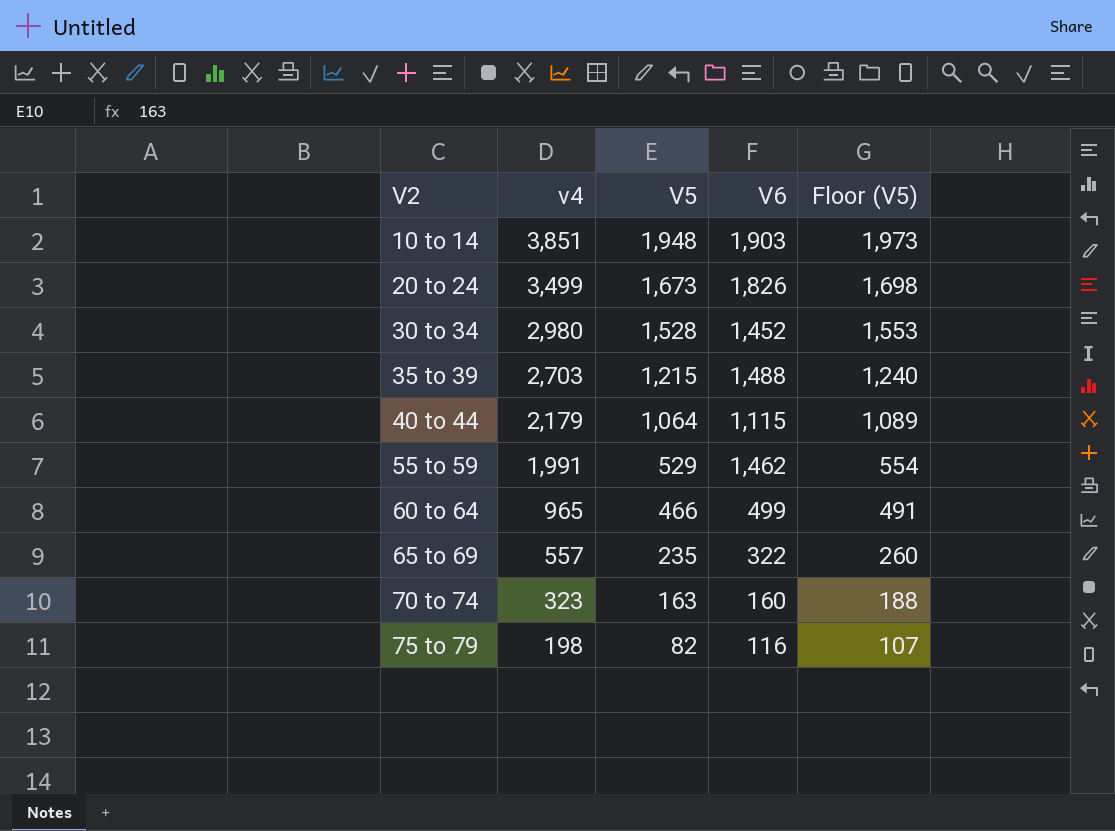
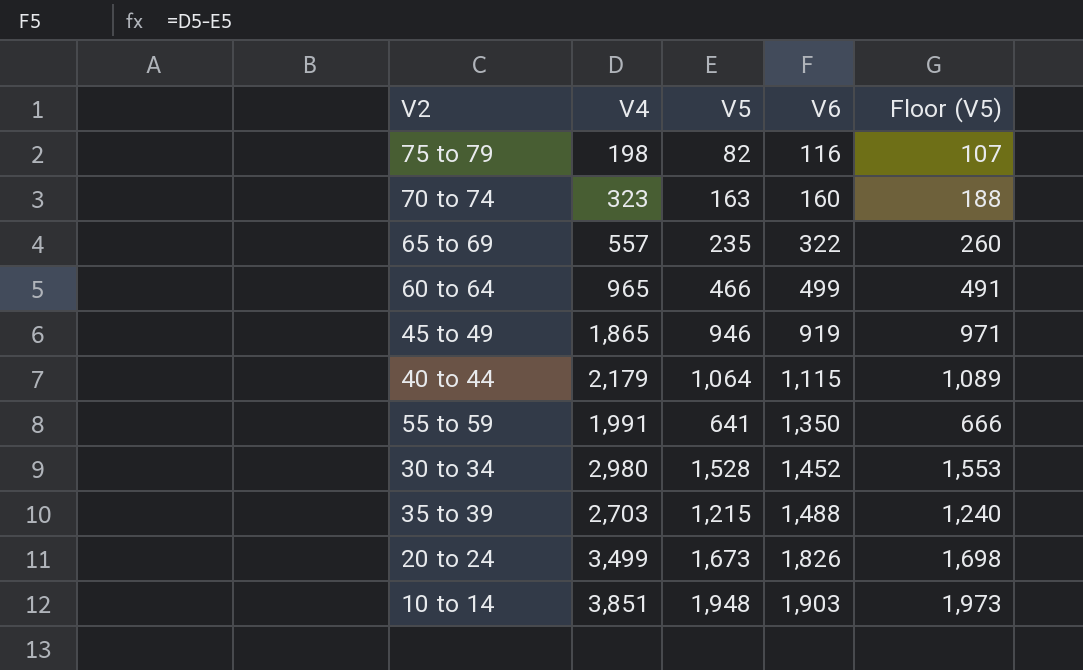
row order: V2 ascending -> V6 ascending
column name: v4 -> V4
row 45 to 49: none -> 1,865 | 946 | 919 | 971
55 to 59 | V5: 529 -> 641
55 to 59 | V6: 1,462 -> 1,350
55 to 59 | Floor (V5): 554 -> 666

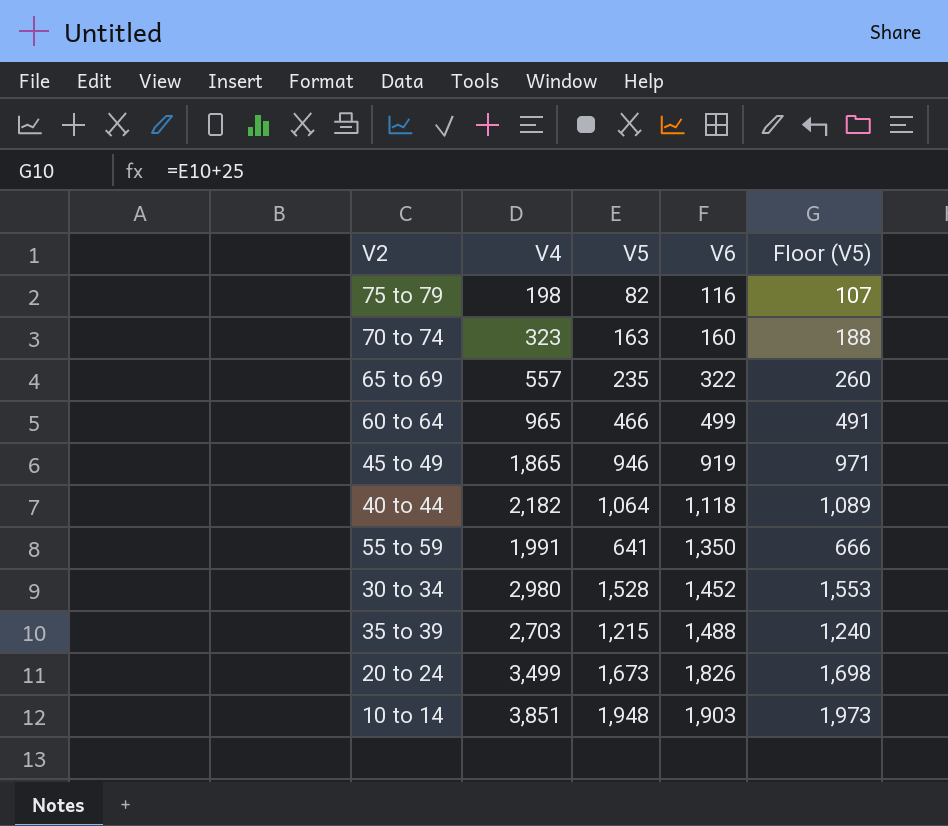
40 to 44 | V4: 2,179 -> 2,182
40 to 44 | V6: 1,115 -> 1,118

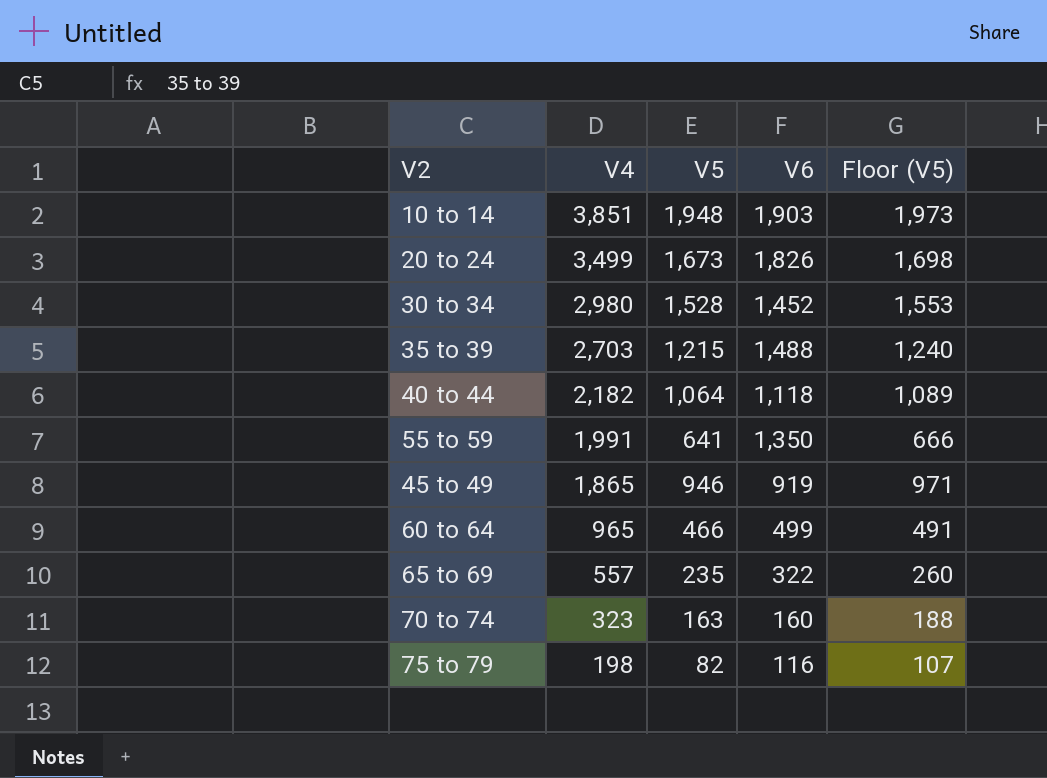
row order: V6 ascending -> V4 descending

